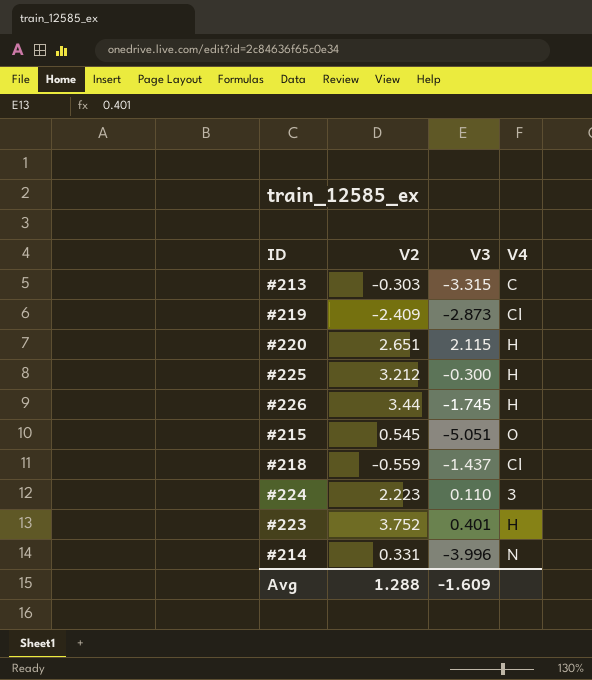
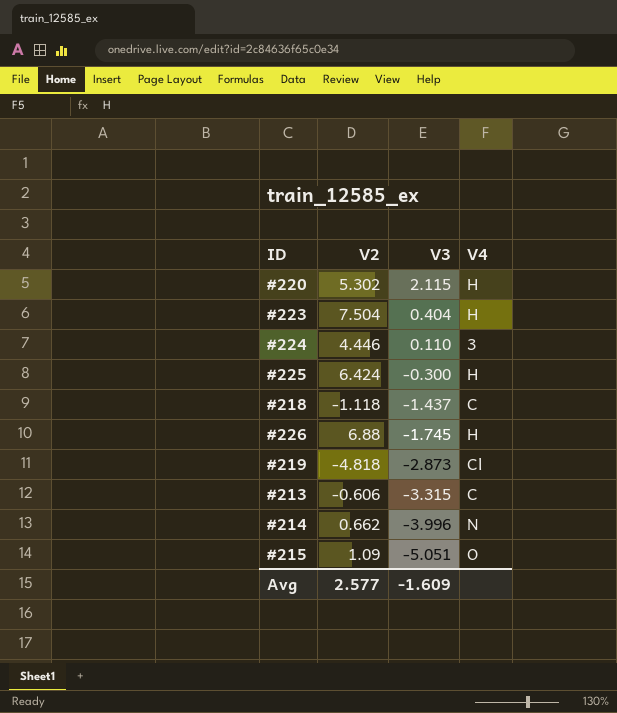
row order: none -> V3 descending
#220 | V2: 2.651 -> 5.302
#223 | V2: 3.752 -> 7.504
#223 | V3: 0.401 -> 0.404
#224 | V2: 2.223 -> 4.446
#225 | V2: 3.212 -> 6.424
#218 | V2: -0.559 -> -1.118
#218 | V4: Cl -> C
#226 | V2: 3.44 -> 6.88
#219 | V2: -2.409 -> -4.818
#213 | V2: -0.303 -> -0.606
#214 | V2: 0.331 -> 0.662
#215 | V2: 0.545 -> 1.09
Avg | V2: 1.288 -> 2.577

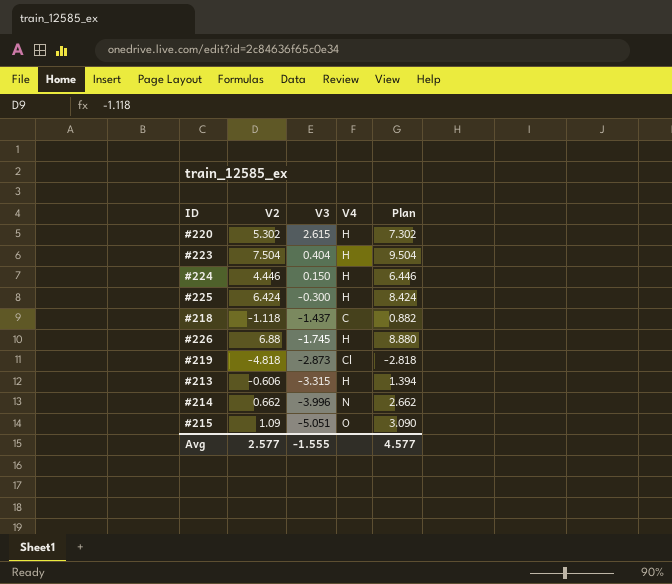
column Plan | formula: none -> [V2] + 2
#220 | V3: 2.115 -> 2.615
#224 | V3: 0.110 -> 0.150
#224 | V4: 3 -> H
#213 | V4: C -> H
Avg | V3: -1.609 -> -1.555

